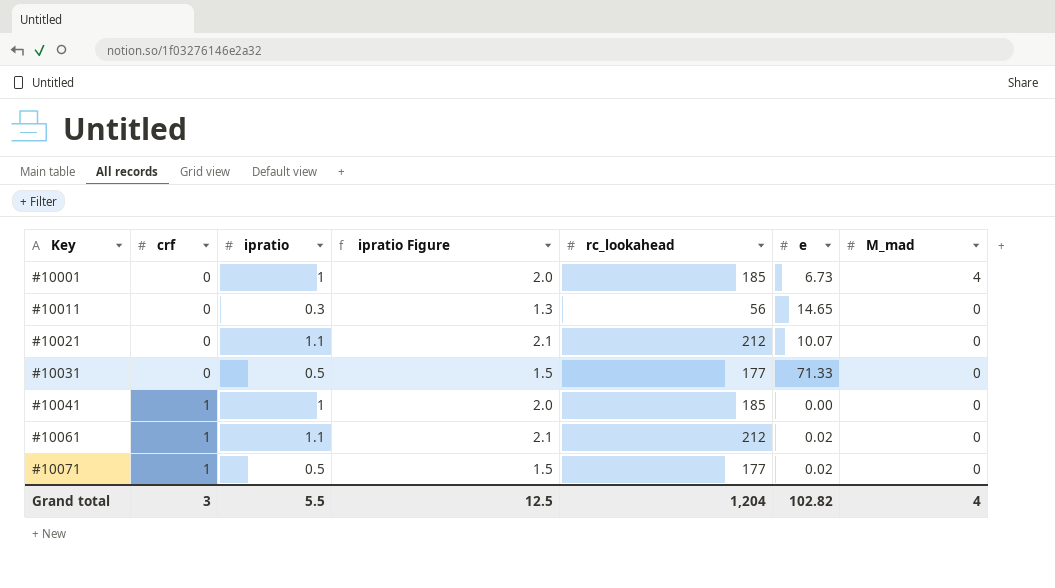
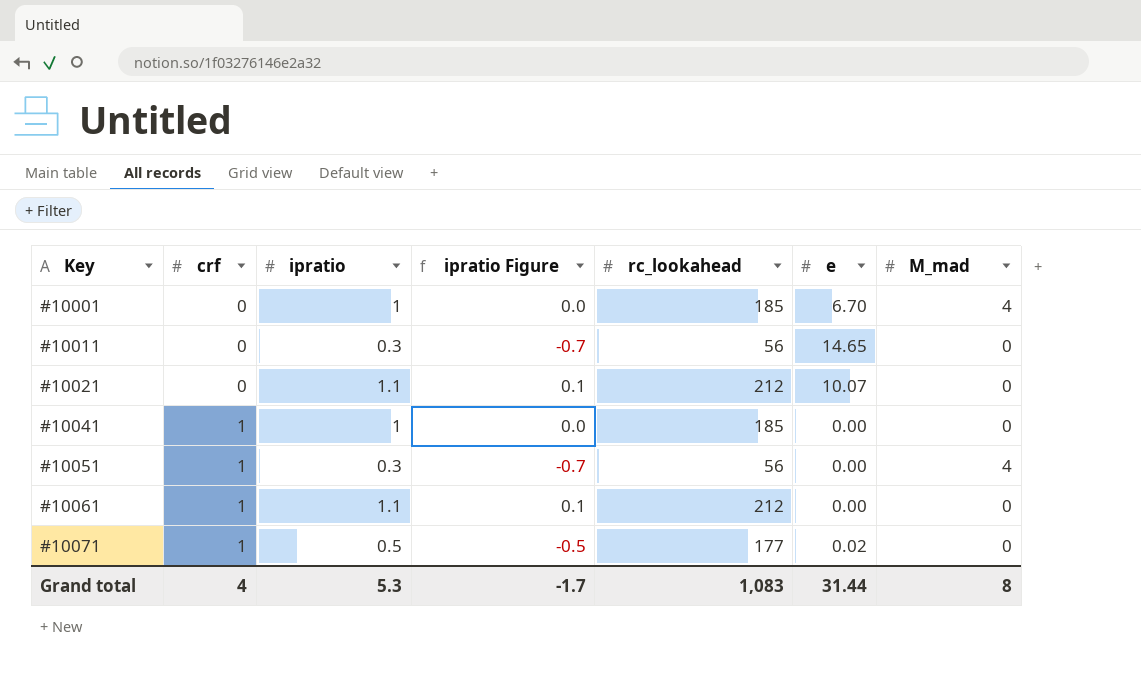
column ipratio Figure | formula: [ipratio] + 1 -> [ipratio] - 1
row #10031: 0 | 0.5 | 1.5 | 177 | 71.33 | 0 -> none
#10001 | e: 6.73 -> 6.70
row #10051: none -> 1 | 0.3 | -0.7 | 56 | 0.00 | 4
#10061 | e: 0.02 -> 0.00
Grand total | crf: 3 -> 4
Grand total | ipratio: 5.5 -> 5.3
Grand total | ipratio Figure: 12.5 -> -1.7
Grand total | rc_lookahead: 1,204 -> 1,083
Grand total | e: 102.82 -> 31.44
Grand total | M_mad: 4 -> 8

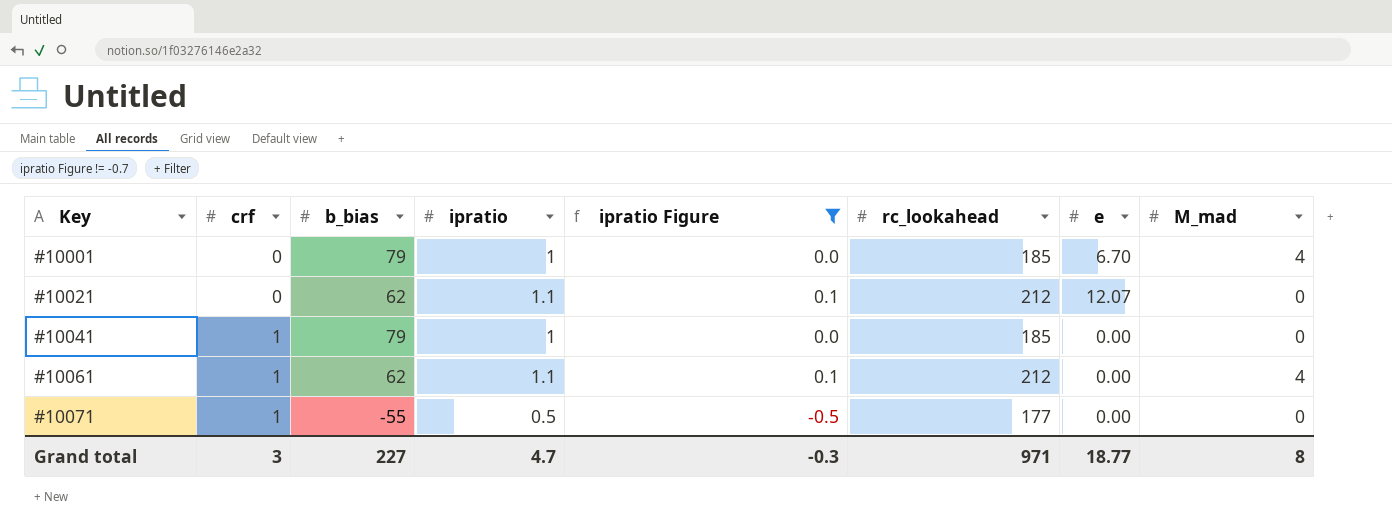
filter: none -> ipratio Figure != -0.7
column b_bias | position: none -> 3
#10021 | e: 10.07 -> 12.07
#10061 | M_mad: 0 -> 4
#10071 | e: 0.02 -> 0.00
Grand total | crf: 4 -> 3
Grand total | ipratio: 5.3 -> 4.7
Grand total | ipratio Figure: -1.7 -> -0.3
Grand total | rc_lookahead: 1,083 -> 971
Grand total | e: 31.44 -> 18.77

